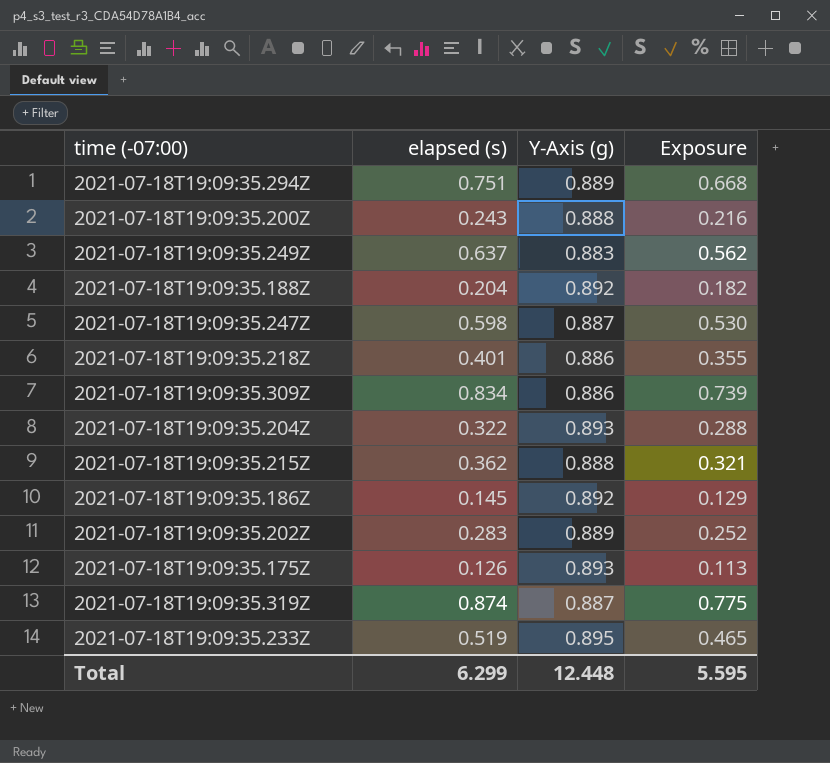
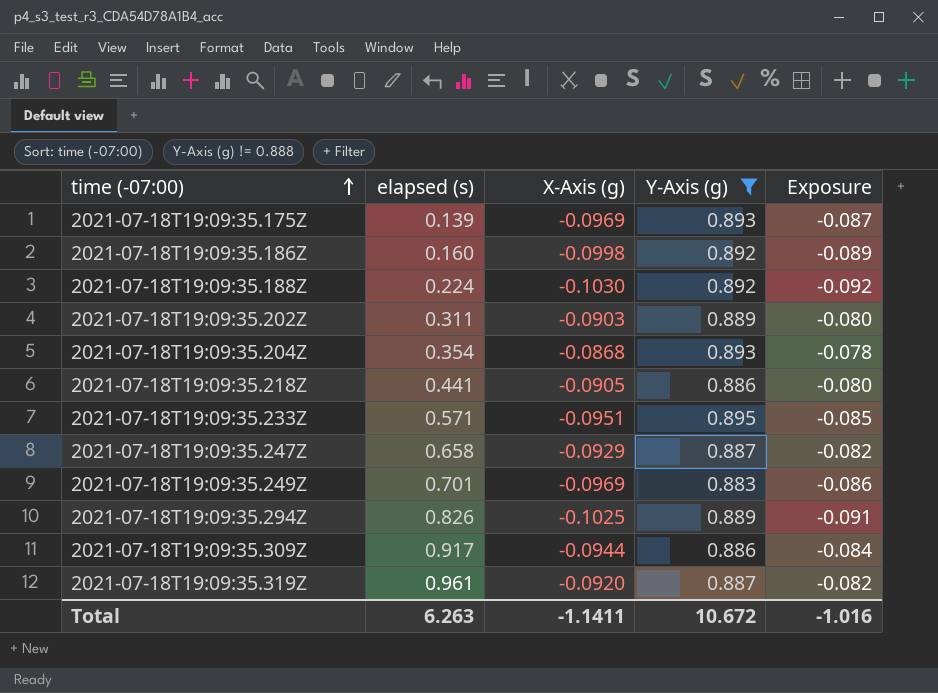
filter: none -> Y-Axis (g) != 0.888
row order: none -> time (-07:00) ascending
column X-Axis (g) | position: none -> 3
column Exposure | formula: [elapsed (s)] * [Y-Axis (g)] -> [X-Axis (g)] * [Y-Axis (g)]
2021-07-18T19:09:35.175Z | elapsed (s): 0.126 -> 0.139
2021-07-18T19:09:35.186Z | elapsed (s): 0.145 -> 0.160
2021-07-18T19:09:35.188Z | elapsed (s): 0.204 -> 0.224
2021-07-18T19:09:35.202Z | elapsed (s): 0.283 -> 0.311
2021-07-18T19:09:35.204Z | elapsed (s): 0.322 -> 0.354
2021-07-18T19:09:35.218Z | elapsed (s): 0.401 -> 0.441
2021-07-18T19:09:35.233Z | elapsed (s): 0.519 -> 0.571
2021-07-18T19:09:35.247Z | elapsed (s): 0.598 -> 0.658
2021-07-18T19:09:35.249Z | elapsed (s): 0.637 -> 0.701
2021-07-18T19:09:35.294Z | elapsed (s): 0.751 -> 0.826
2021-07-18T19:09:35.309Z | elapsed (s): 0.834 -> 0.917
2021-07-18T19:09:35.319Z | elapsed (s): 0.874 -> 0.961
Total | elapsed (s): 6.299 -> 6.263
Total | Y-Axis (g): 12.448 -> 10.672
Total | Exposure: 5.595 -> -1.016

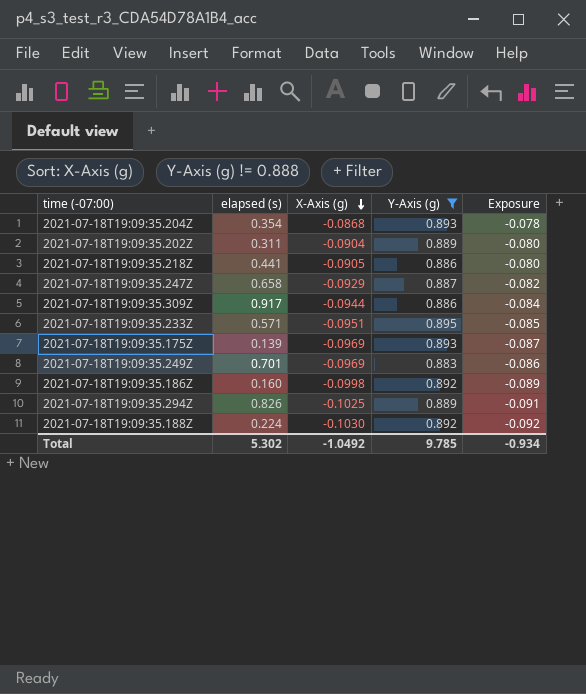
row order: time (-07:00) ascending -> X-Axis (g) descending
row 2021-07-18T19:09:35.319Z: 0.961 | -0.0920 | 0.887 | -0.082 -> none
2021-07-18T19:09:35.202Z | X-Axis (g): -0.0903 -> -0.0904
Total | elapsed (s): 6.263 -> 5.302
Total | X-Axis (g): -1.1411 -> -1.0492
Total | Y-Axis (g): 10.672 -> 9.785
Total | Exposure: -1.016 -> -0.934

